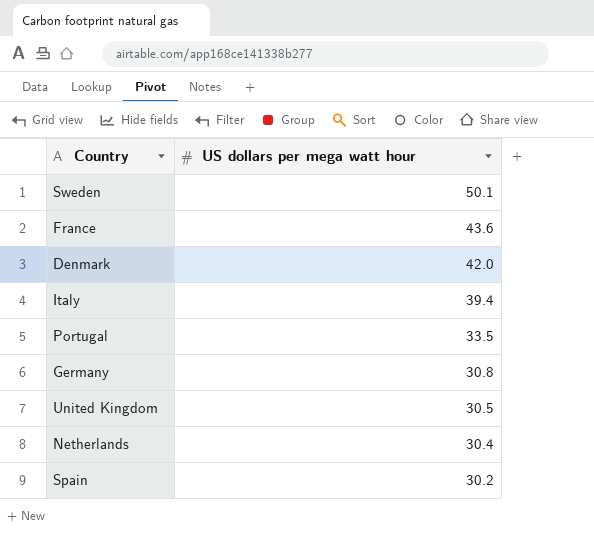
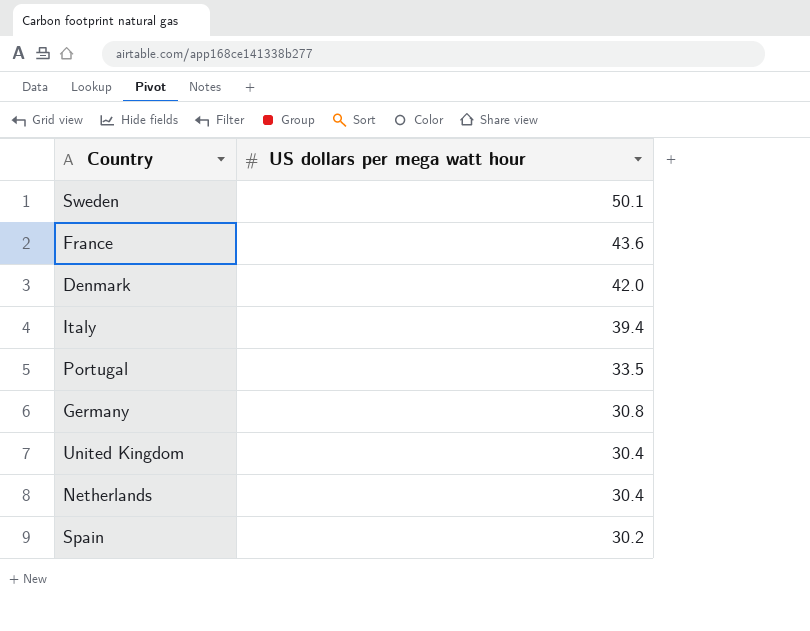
United Kingdom | US dollars per mega watt hour: 30.5 -> 30.4

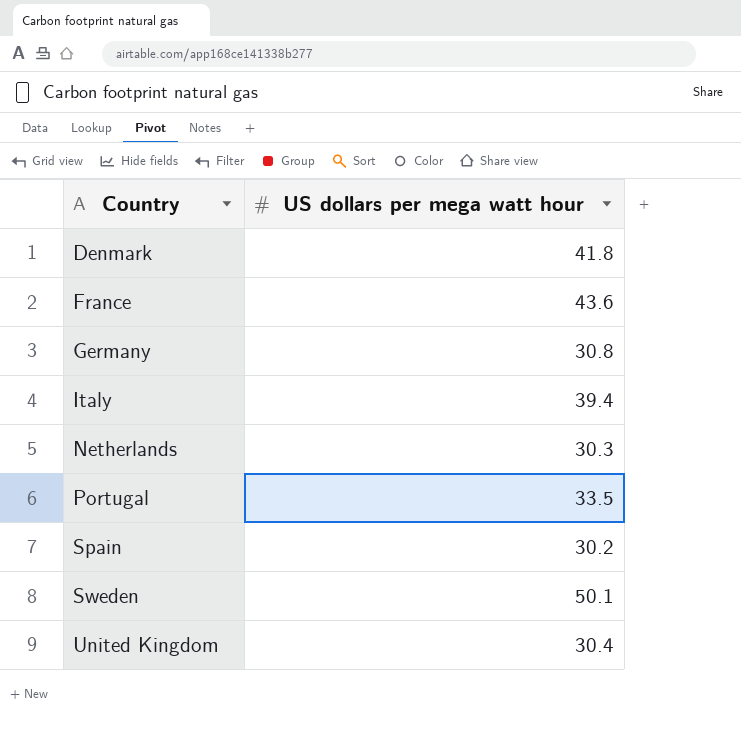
row order: US dollars per mega watt hour descending -> Country ascending
Denmark | US dollars per mega watt hour: 42.0 -> 41.8
Netherlands | US dollars per mega watt hour: 30.4 -> 30.3

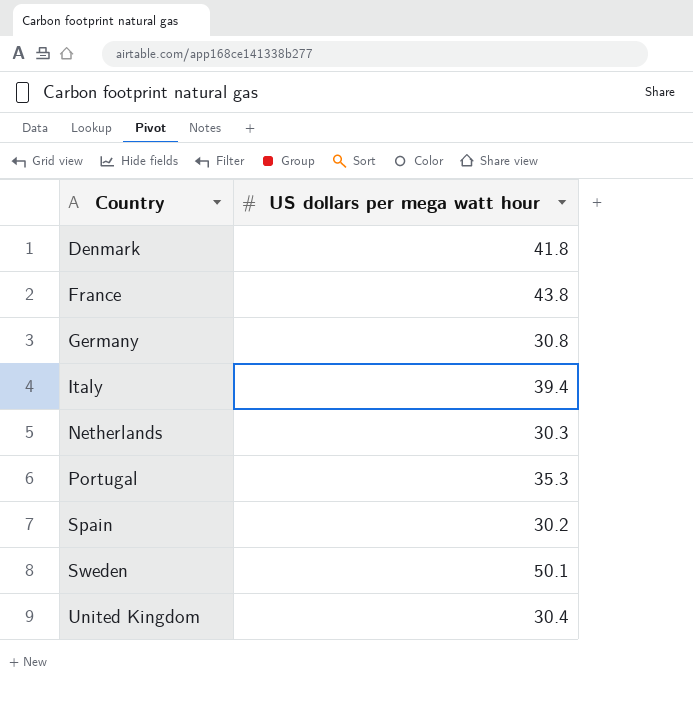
France | US dollars per mega watt hour: 43.6 -> 43.8
Portugal | US dollars per mega watt hour: 33.5 -> 35.3

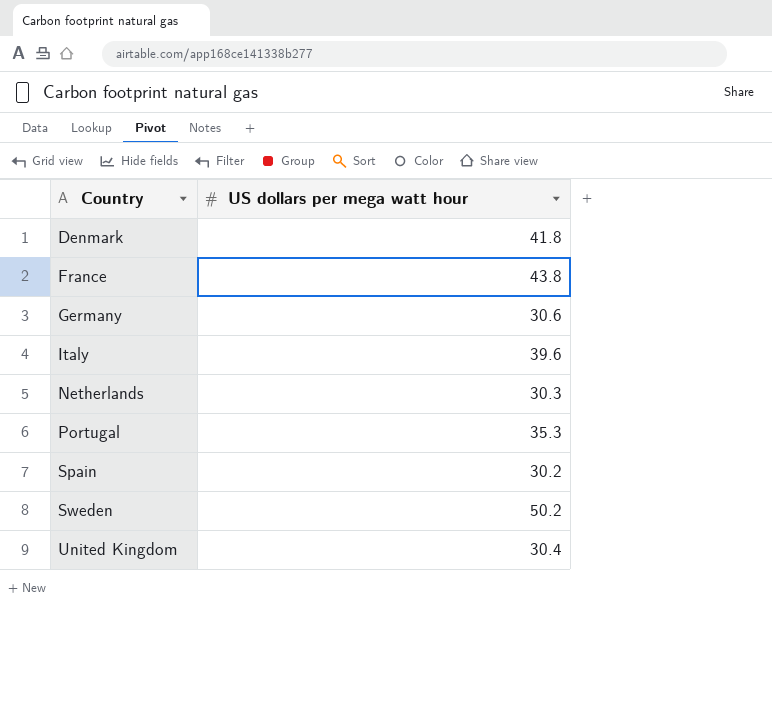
Germany | US dollars per mega watt hour: 30.8 -> 30.6
Italy | US dollars per mega watt hour: 39.4 -> 39.6
Sweden | US dollars per mega watt hour: 50.1 -> 50.2

